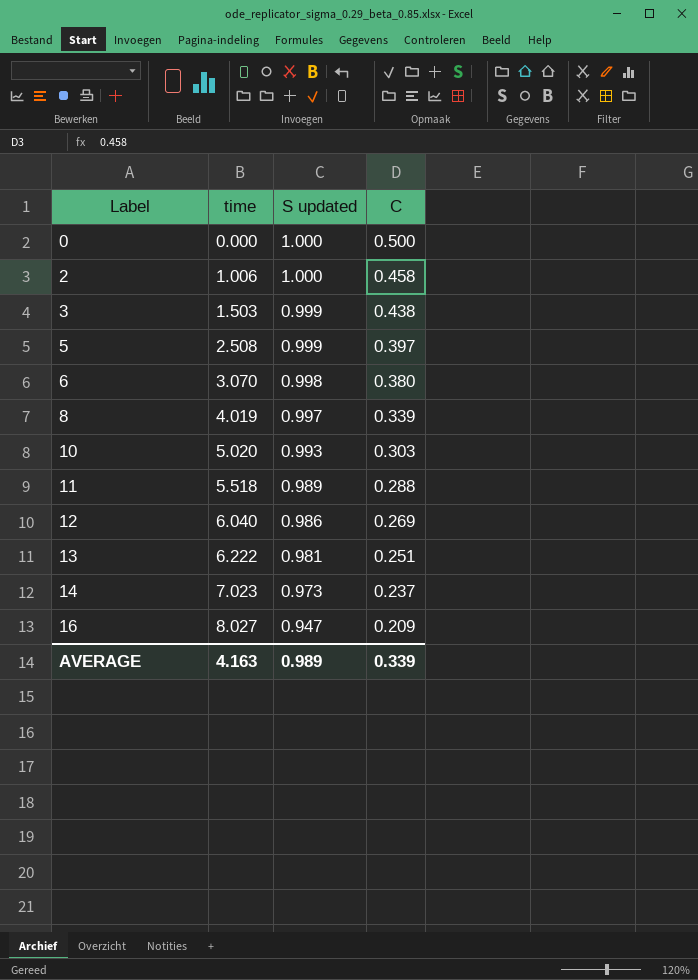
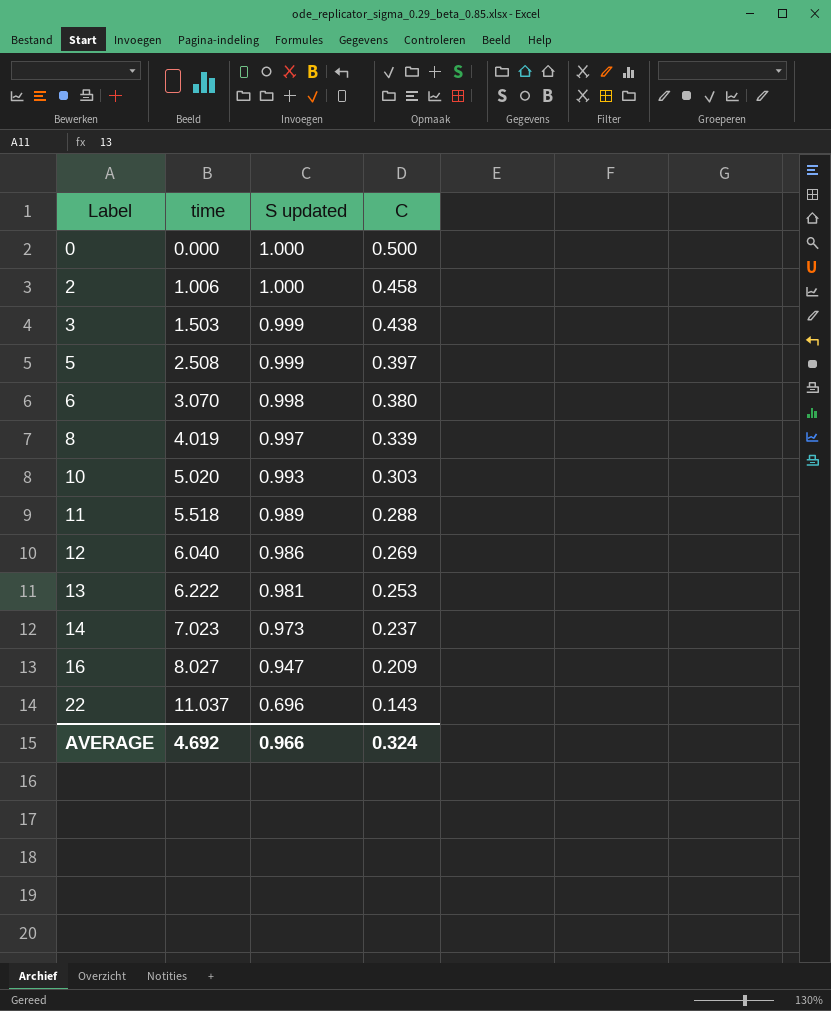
13 | C: 0.251 -> 0.253
row 22: none -> 11.037 | 0.696 | 0.143
AVERAGE | time: 4.163 -> 4.692
AVERAGE | S updated: 0.989 -> 0.966
AVERAGE | C: 0.339 -> 0.324

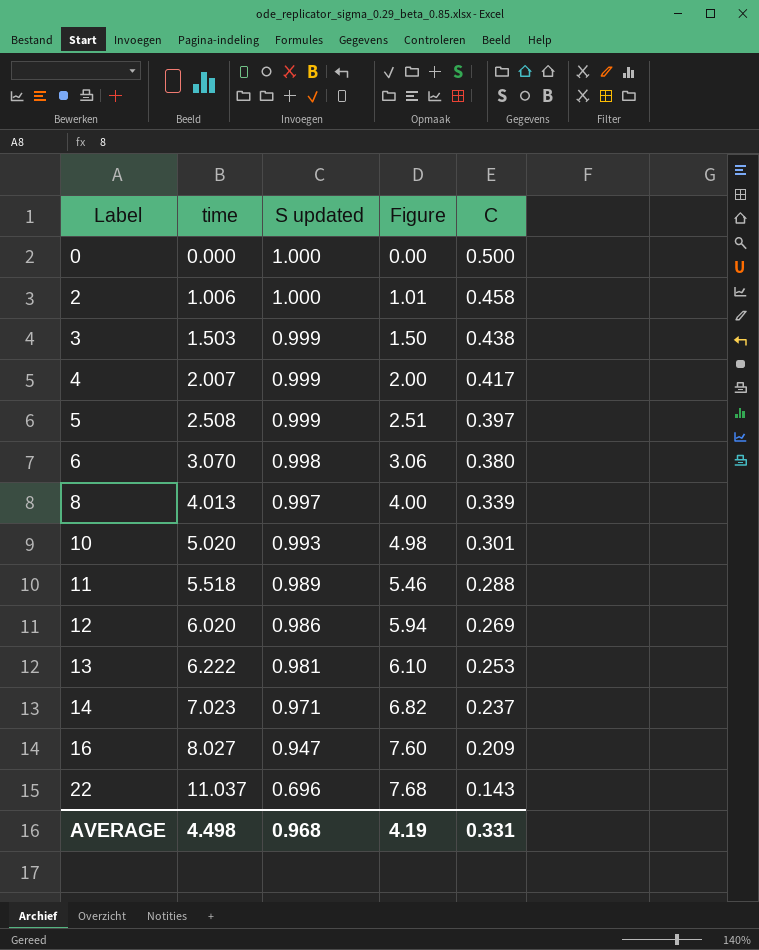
column Figure | formula: none -> [time] * [S updated]
row 4: none -> 2.007 | 0.999 | 2.00 | 0.417
8 | time: 4.019 -> 4.013
10 | C: 0.303 -> 0.301
12 | time: 6.040 -> 6.020
14 | S updated: 0.973 -> 0.971
AVERAGE | time: 4.692 -> 4.498
AVERAGE | S updated: 0.966 -> 0.968
AVERAGE | C: 0.324 -> 0.331

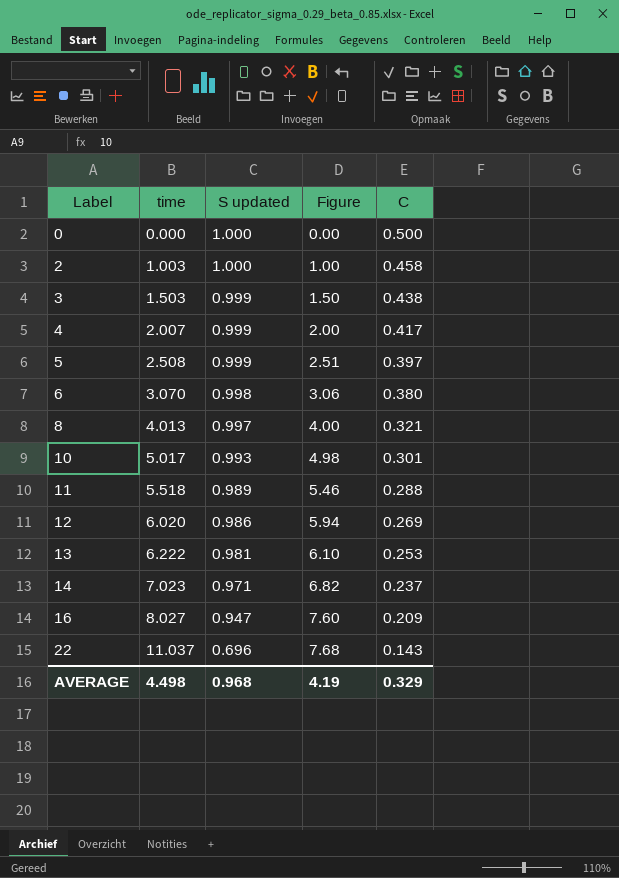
2 | time: 1.006 -> 1.003
2 | Figure: 1.01 -> 1.00
8 | C: 0.339 -> 0.321
10 | time: 5.020 -> 5.017
AVERAGE | C: 0.331 -> 0.329

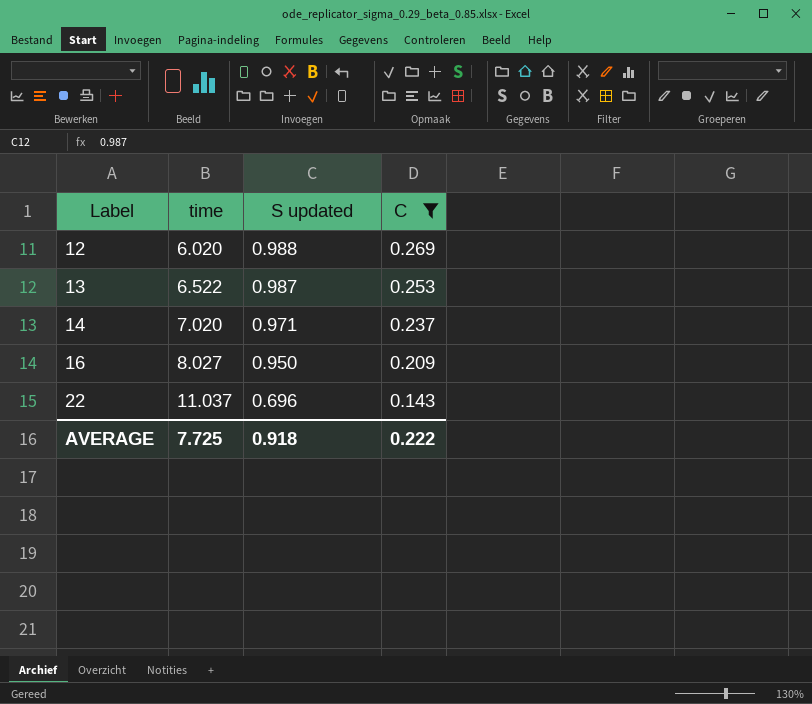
filter: none -> C <= 0.269
column Figure | formula: [time] * [S updated] -> none
12 | S updated: 0.986 -> 0.988
13 | time: 6.222 -> 6.522
13 | S updated: 0.981 -> 0.987
14 | time: 7.023 -> 7.020
16 | S updated: 0.947 -> 0.950
AVERAGE | time: 4.498 -> 7.725
AVERAGE | S updated: 0.968 -> 0.918
AVERAGE | C: 0.329 -> 0.222

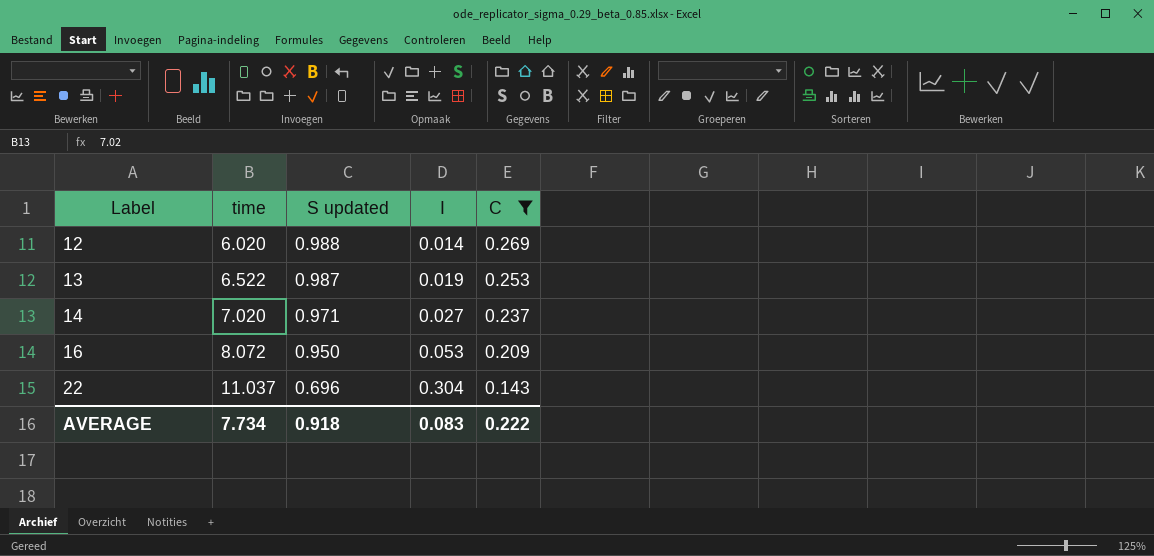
column I | position: none -> 4
16 | time: 8.027 -> 8.072
AVERAGE | time: 7.725 -> 7.734

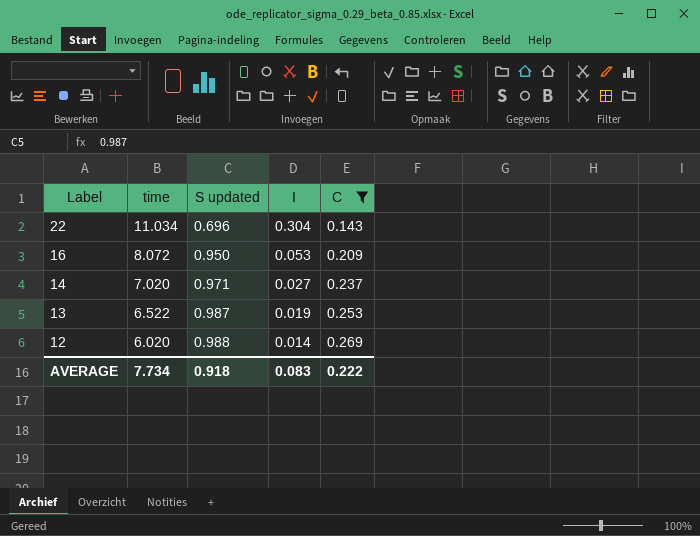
row order: Label ascending -> Label descending
22 | time: 11.037 -> 11.034

